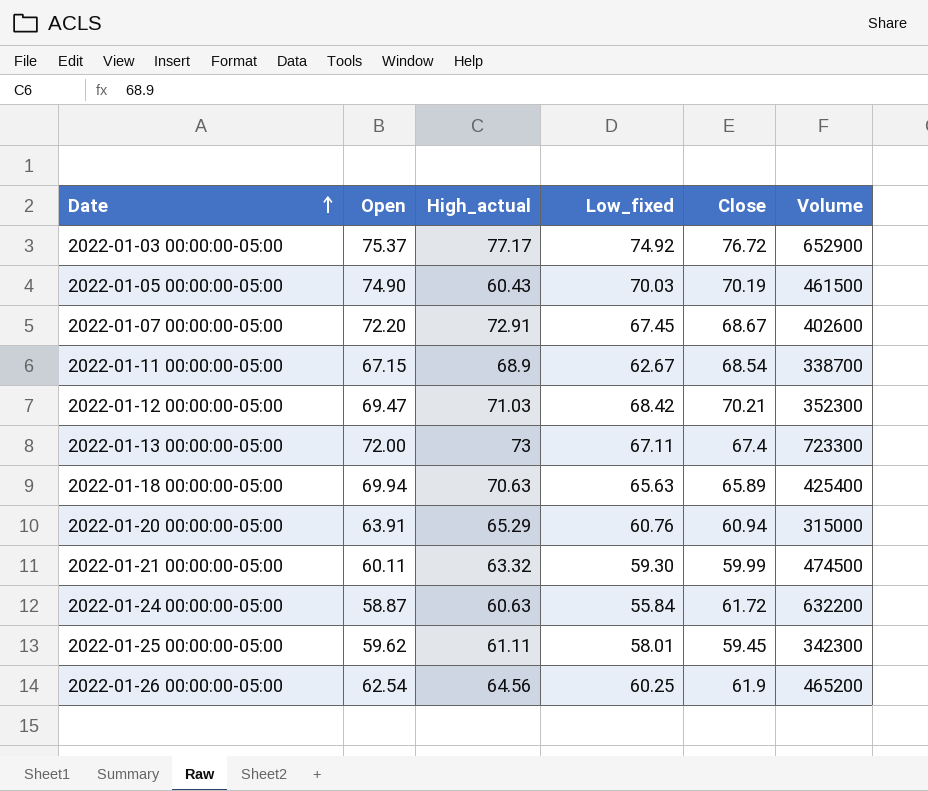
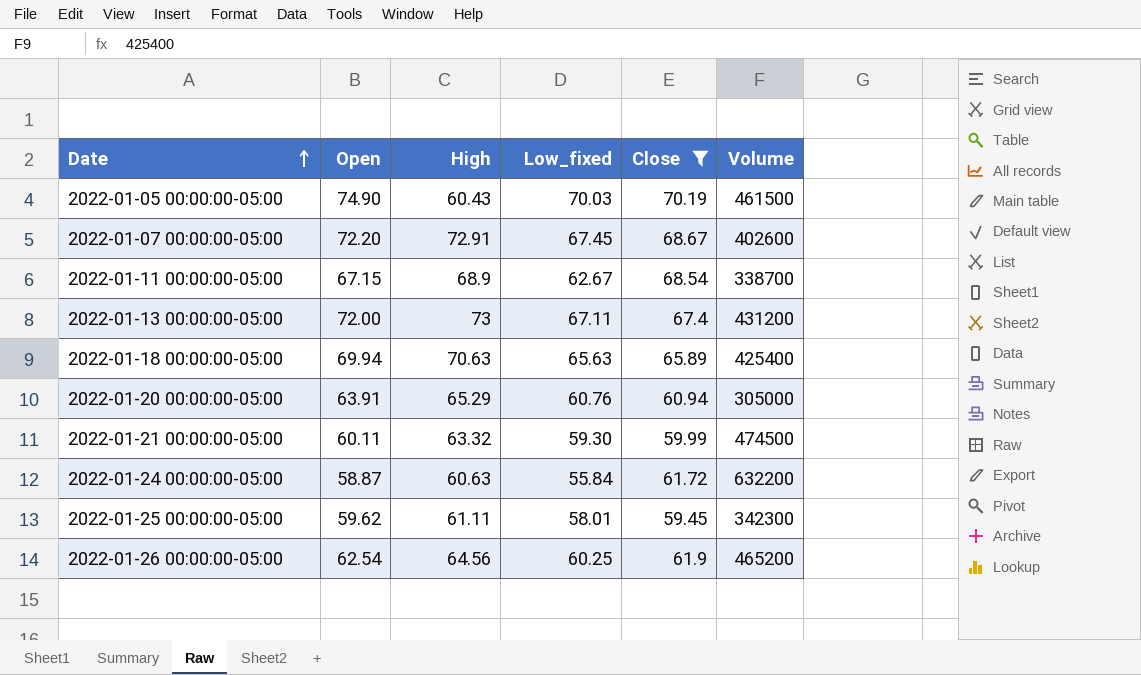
filter: none -> Close <= 70.19
column name: High_actual -> High
2022-01-13 00:00:00-05:00 | Volume: 723300 -> 431200
2022-01-20 00:00:00-05:00 | Volume: 315000 -> 305000

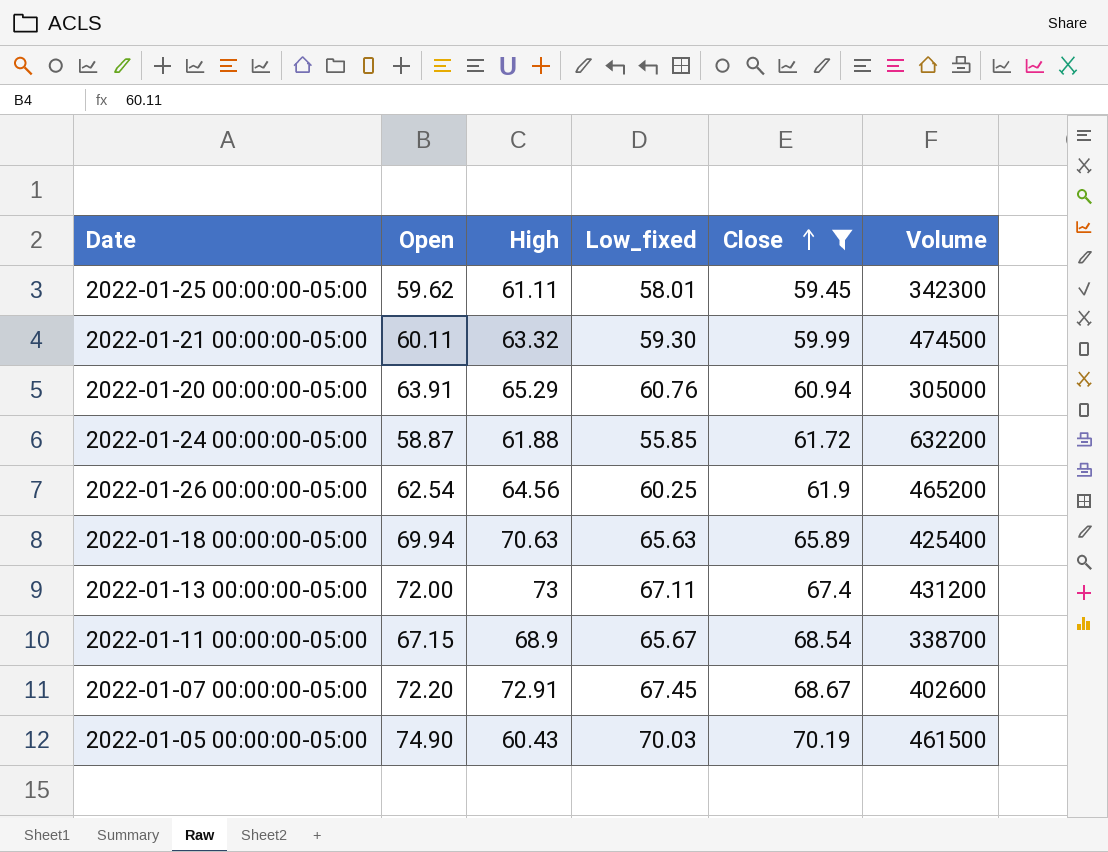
row order: Date ascending -> Close ascending
2022-01-24 00:00:00-05:00 | High: 60.63 -> 61.88
2022-01-24 00:00:00-05:00 | Low_fixed: 55.84 -> 55.85
2022-01-11 00:00:00-05:00 | Low_fixed: 62.67 -> 65.67

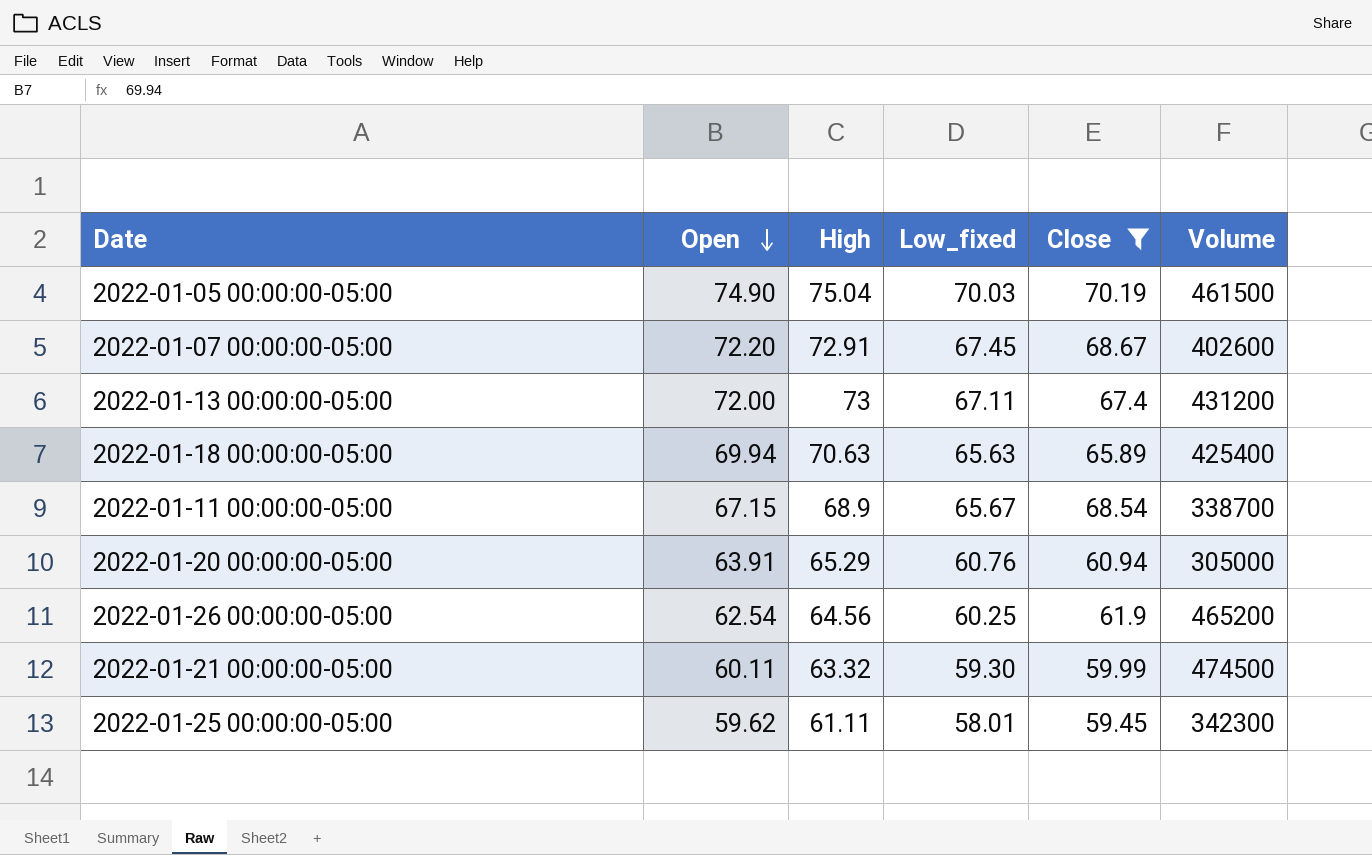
row order: Close ascending -> Open descending
row 2022-01-24 00:00:00-05:00: 58.87 | 61.88 | 55.85 | 61.72 | 632200 -> none
2022-01-05 00:00:00-05:00 | High: 60.43 -> 75.04

